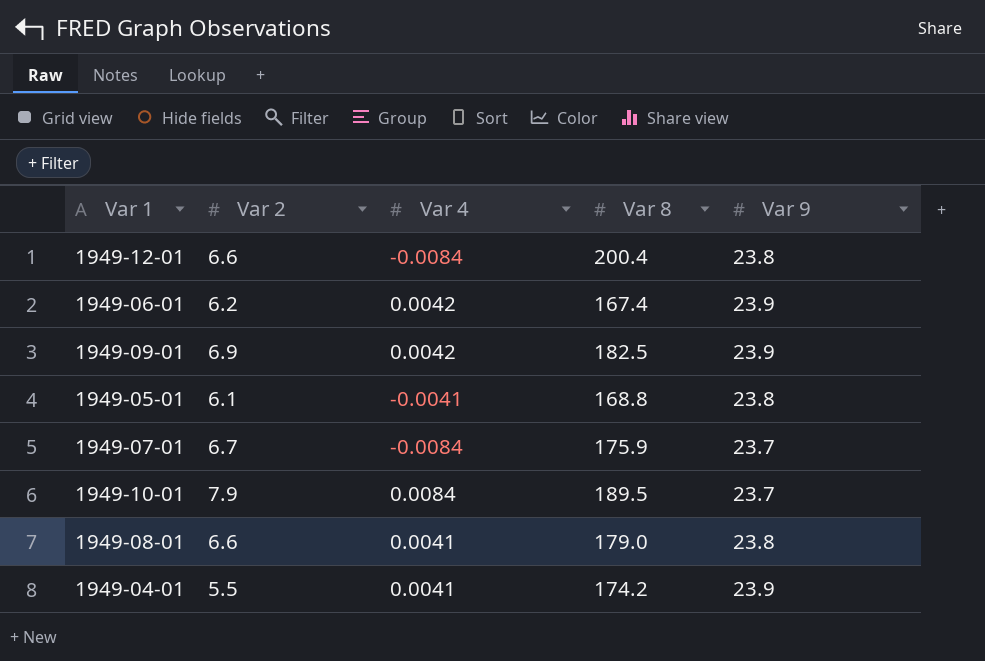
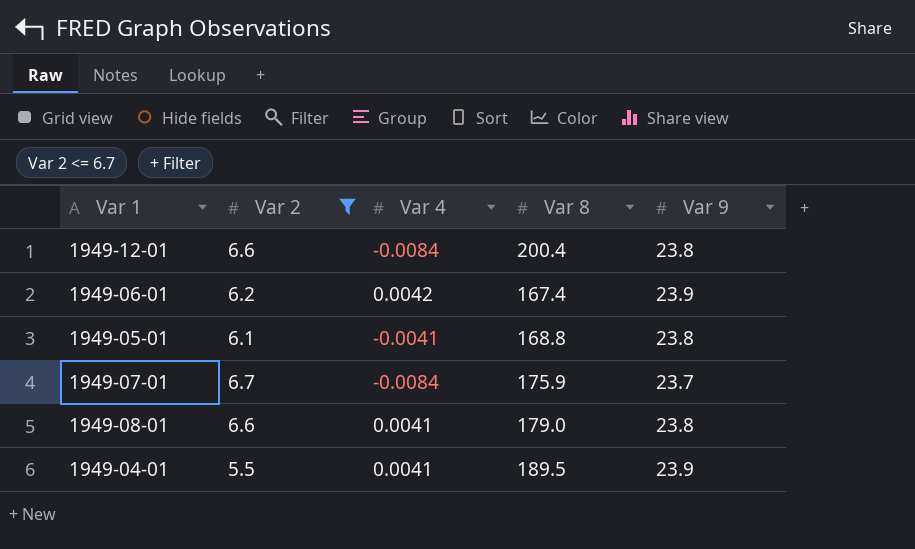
filter: none -> Var 2 <= 6.7
1949-04-01 | Var 8: 174.2 -> 189.5

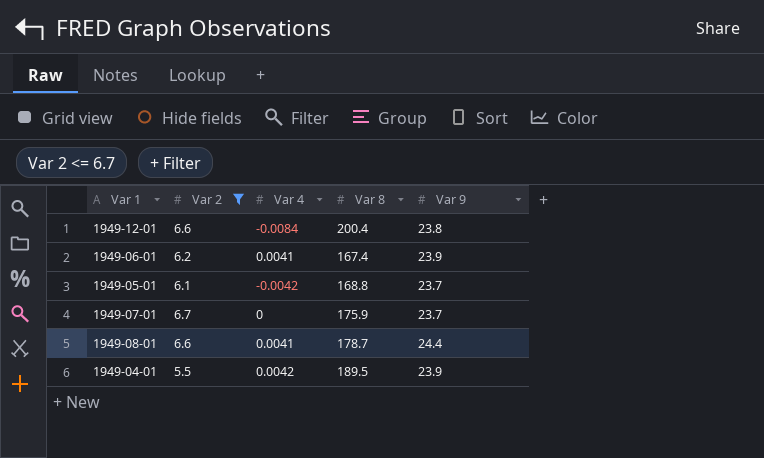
1949-06-01 | Var 4: 0.0042 -> 0.0041
1949-05-01 | Var 4: -0.0041 -> -0.0042
1949-05-01 | Var 9: 23.8 -> 23.7
1949-07-01 | Var 4: -0.0084 -> 0
1949-08-01 | Var 8: 179.0 -> 178.7
1949-08-01 | Var 9: 23.8 -> 24.4
1949-04-01 | Var 4: 0.0041 -> 0.0042

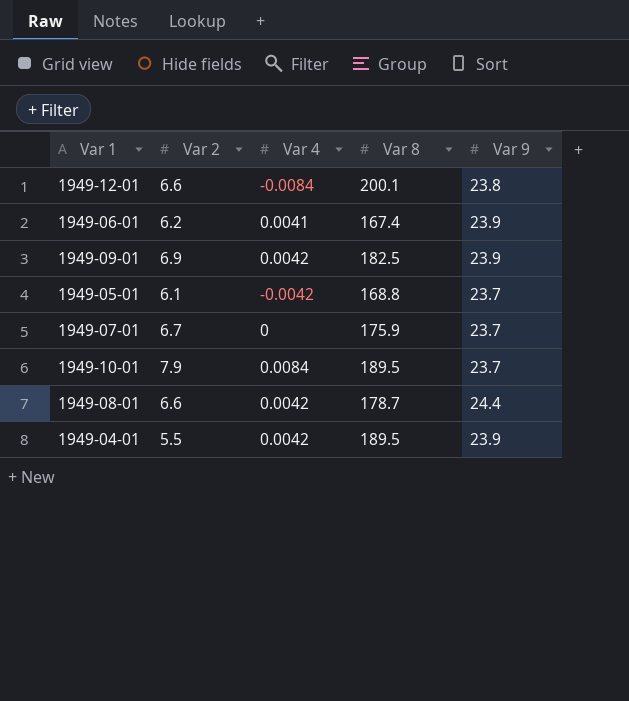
filter: Var 2 <= 6.7 -> none
1949-12-01 | Var 8: 200.4 -> 200.1
1949-08-01 | Var 4: 0.0041 -> 0.0042

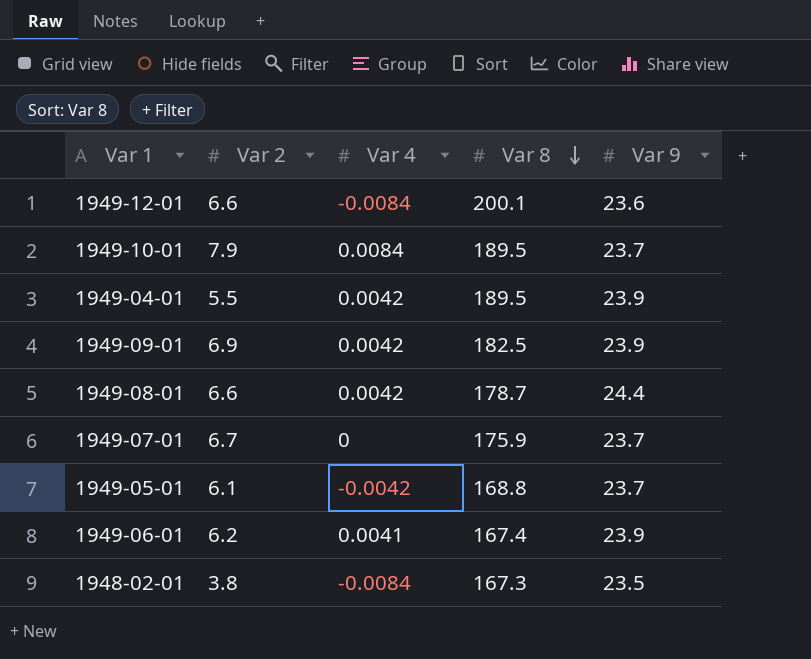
row order: none -> Var 8 descending
1949-12-01 | Var 9: 23.8 -> 23.6
row 1948-02-01: none -> 3.8 | -0.0084 | 167.3 | 23.5

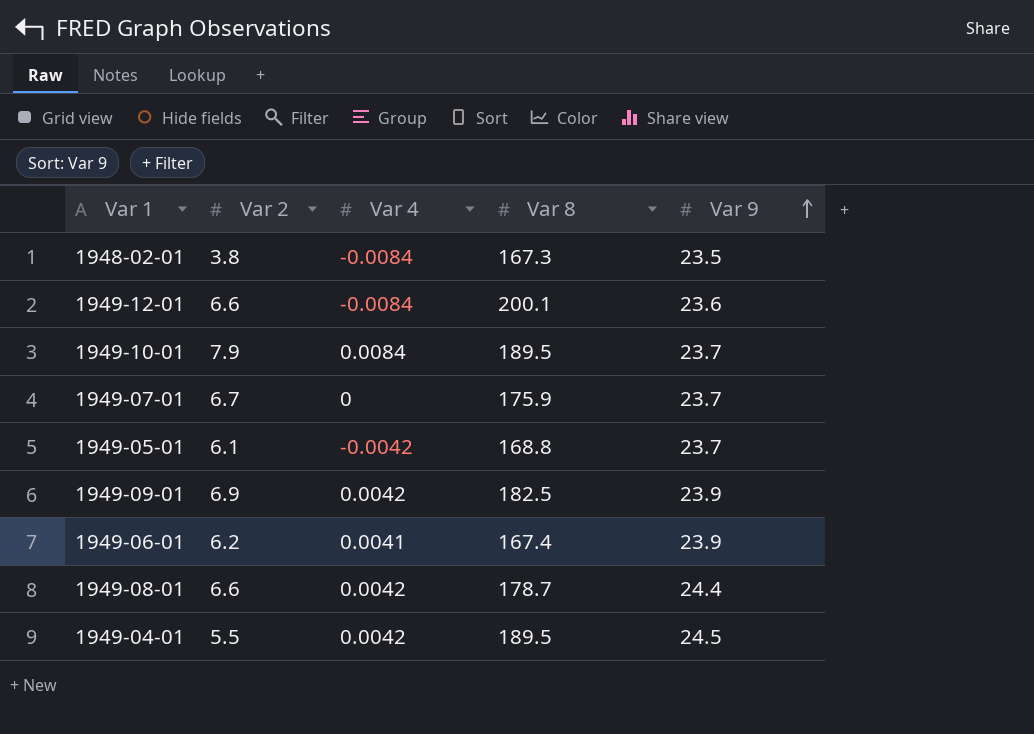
row order: Var 8 descending -> Var 9 ascending
1949-04-01 | Var 9: 23.9 -> 24.5

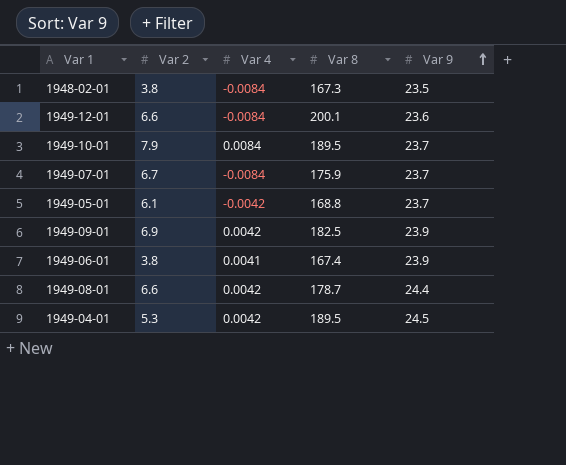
1949-07-01 | Var 4: 0 -> -0.0084
1949-06-01 | Var 2: 6.2 -> 3.8
1949-04-01 | Var 2: 5.5 -> 5.3

